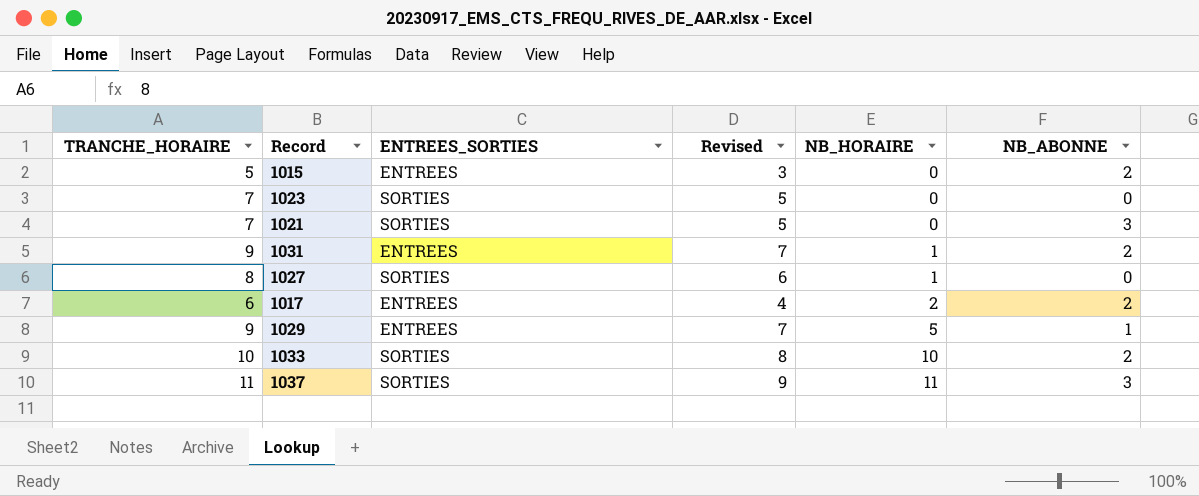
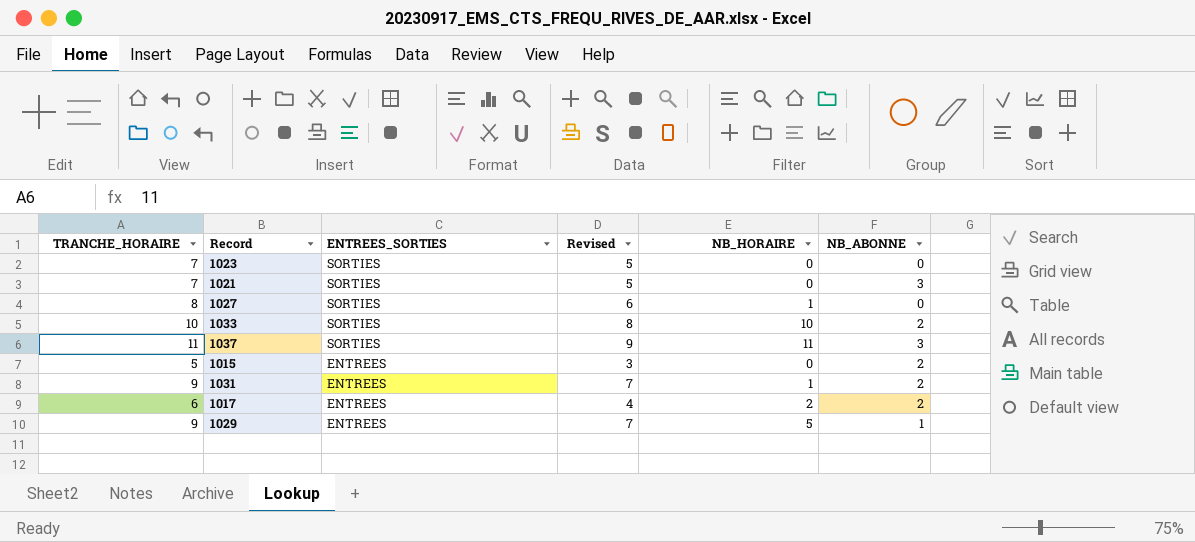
row order: NB_HORAIRE ascending -> ENTREES_SORTIES descending

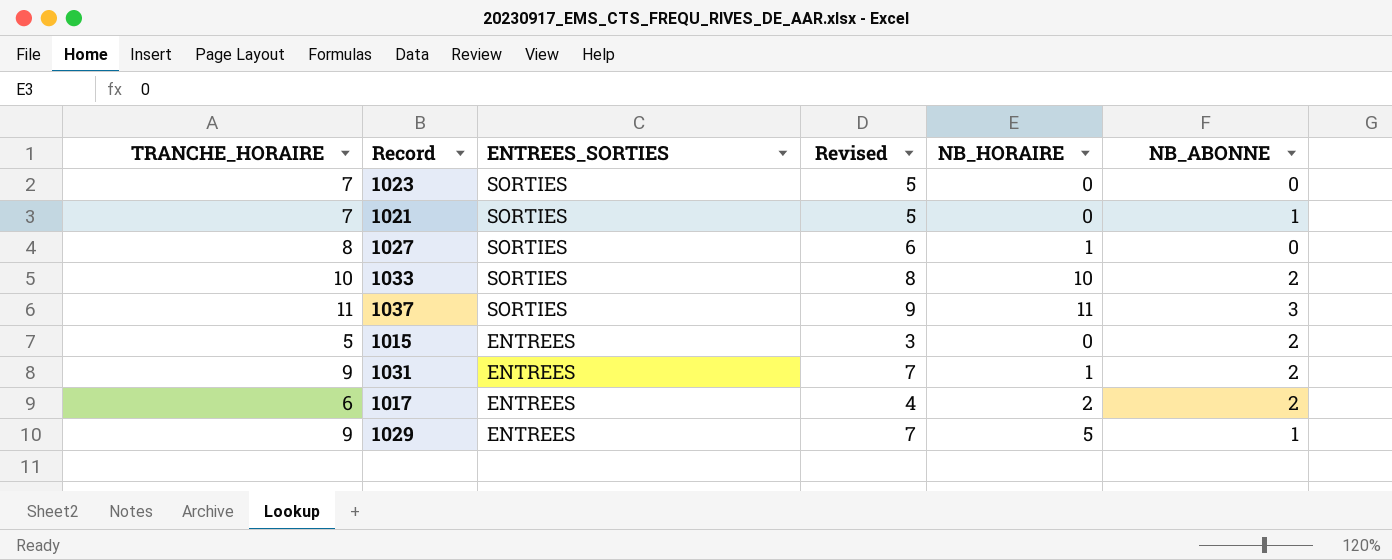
1021 | NB_ABONNE: 3 -> 1

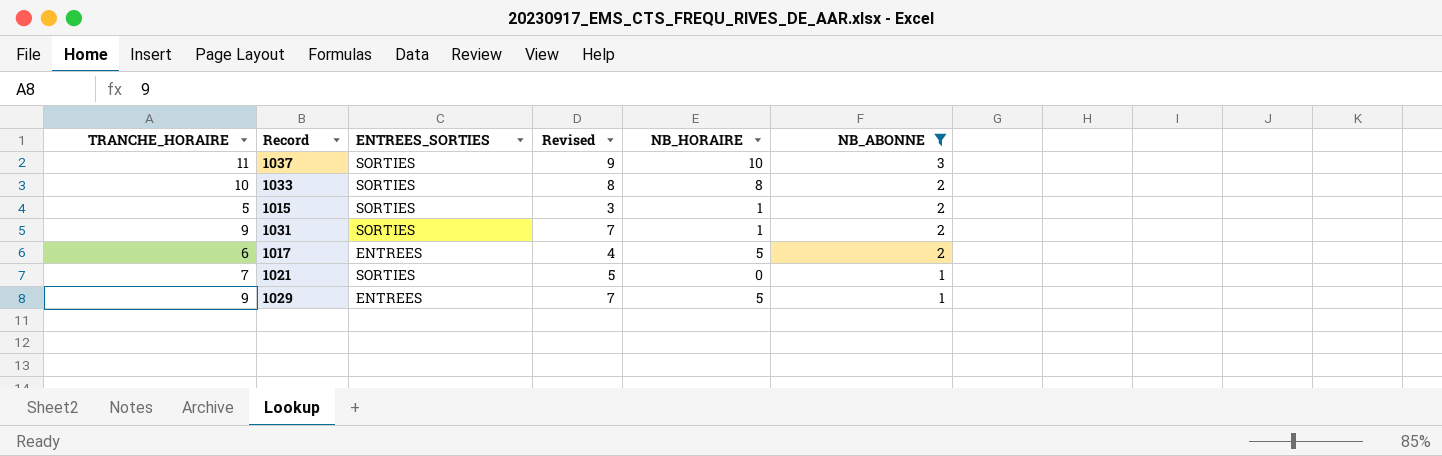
filter: none -> NB_ABONNE != 0
row order: ENTREES_SORTIES descending -> NB_ABONNE descending
1037 | NB_HORAIRE: 11 -> 10
1033 | NB_HORAIRE: 10 -> 8
1015 | ENTREES_SORTIES: ENTREES -> SORTIES
1015 | NB_HORAIRE: 0 -> 1
1031 | ENTREES_SORTIES: ENTREES -> SORTIES
1017 | NB_HORAIRE: 2 -> 5

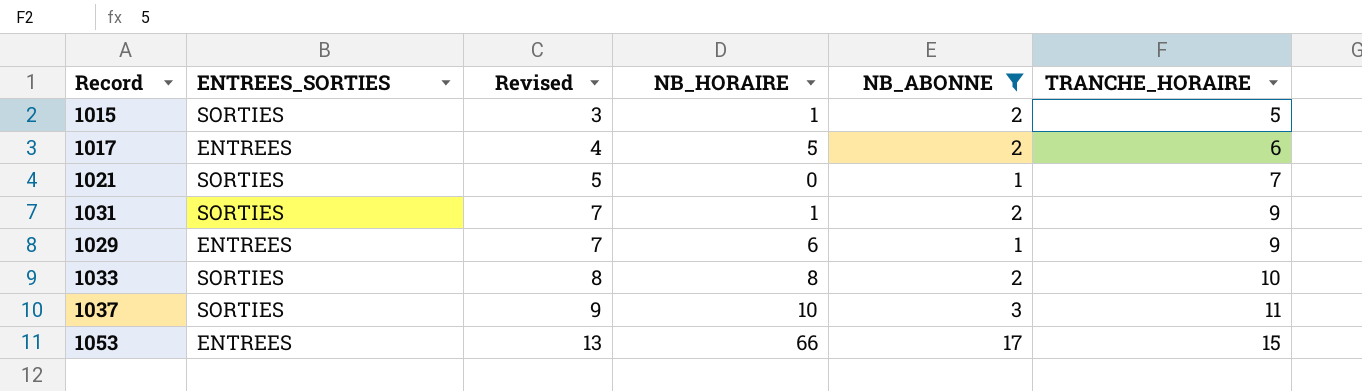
row order: NB_ABONNE descending -> Revised ascending
column TRANCHE_HORAIRE | position: 1 -> 6
1029 | NB_HORAIRE: 5 -> 6
row 1053: none -> ENTREES | 13 | 66 | 17 | 15

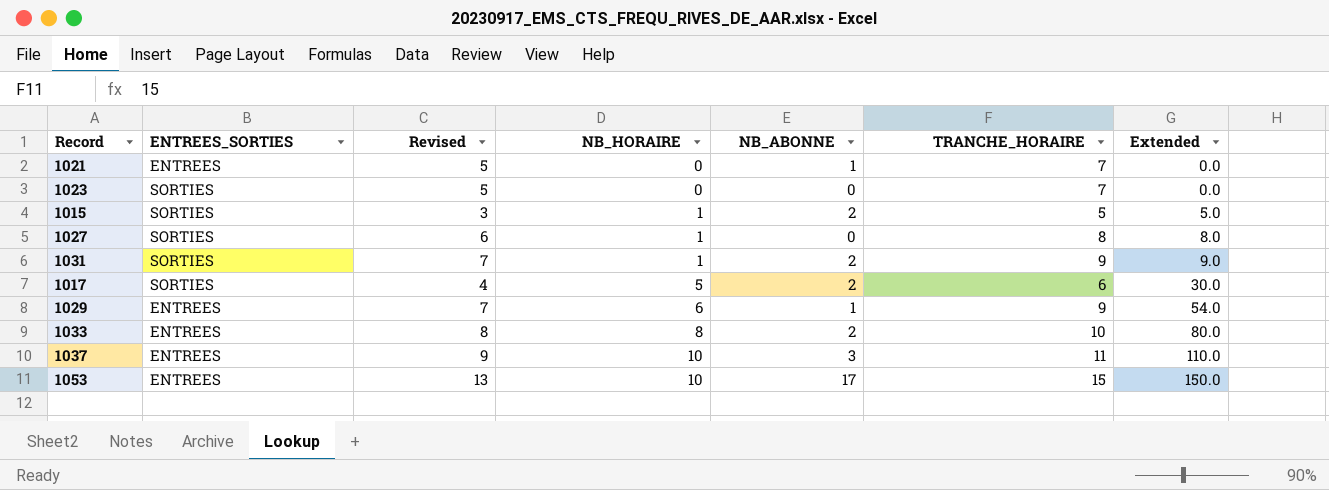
filter: NB_ABONNE != 0 -> none
row order: Revised ascending -> NB_HORAIRE ascending
column Extended | formula: none -> [NB_HORAIRE] * [TRANCHE_HORAIRE]
1021 | ENTREES_SORTIES: SORTIES -> ENTREES
1017 | ENTREES_SORTIES: ENTREES -> SORTIES
1033 | ENTREES_SORTIES: SORTIES -> ENTREES
1037 | ENTREES_SORTIES: SORTIES -> ENTREES
1053 | NB_HORAIRE: 66 -> 10

